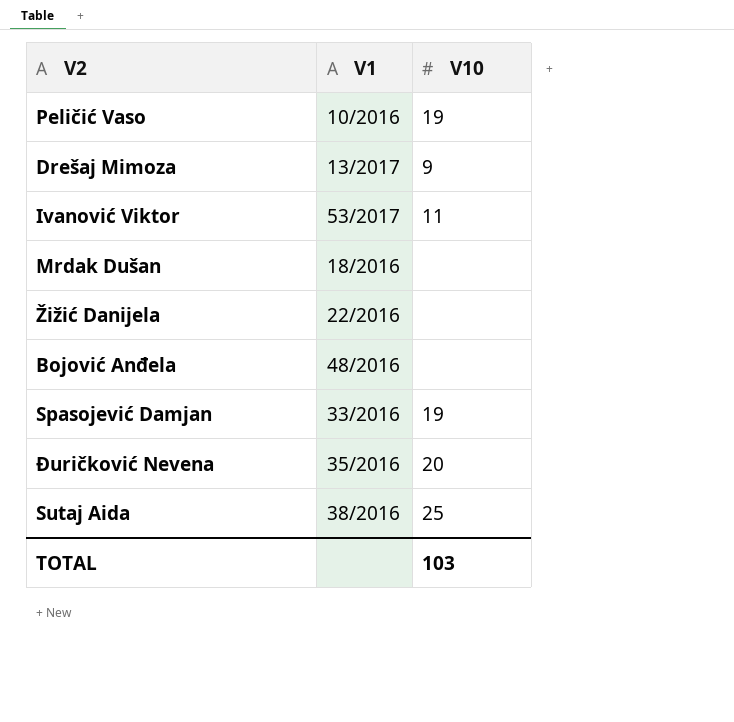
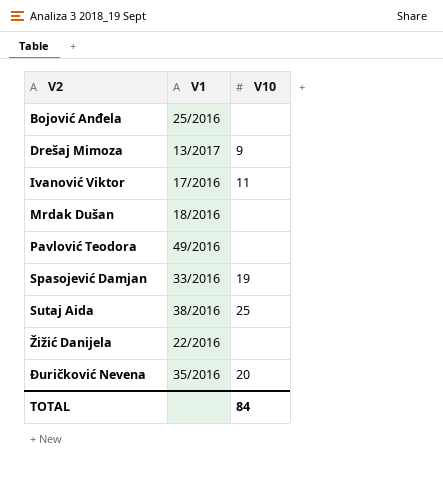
row order: none -> V2 ascending
row Peličić Vaso: 10/2016 | 19 -> none
Bojović Anđela | V1: 48/2016 -> 25/2016
Ivanović Viktor | V1: 53/2017 -> 17/2016
row Pavlović Teodora: none -> 49/2016 | none
TOTAL | V10: 103 -> 84

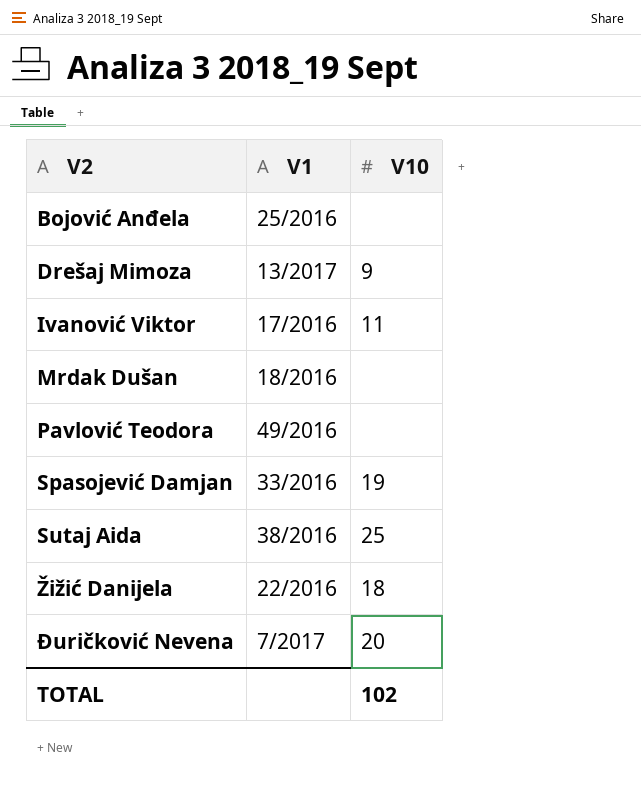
Žižić Danijela | V10: none -> 18
Đuričković Nevena | V1: 35/2016 -> 7/2017
TOTAL | V10: 84 -> 102

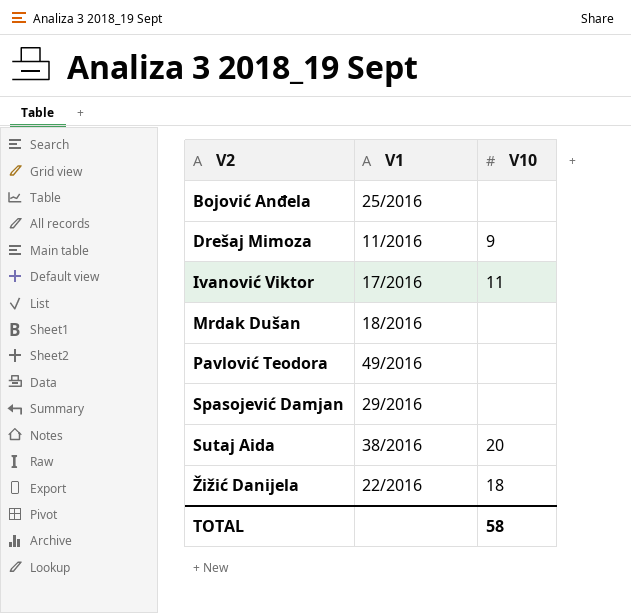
row Đuričković Nevena: 7/2017 | 20 -> none
Drešaj Mimoza | V1: 13/2017 -> 11/2016
Spasojević Damjan | V1: 33/2016 -> 29/2016
Spasojević Damjan | V10: 19 -> none
Sutaj Aida | V10: 25 -> 20
TOTAL | V10: 102 -> 58

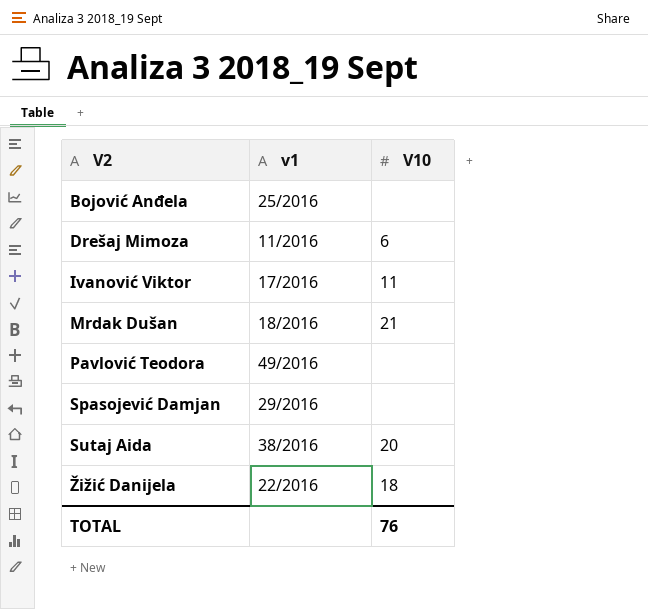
column name: V1 -> v1
Drešaj Mimoza | V10: 9 -> 6
Mrdak Dušan | V10: none -> 21
TOTAL | V10: 58 -> 76

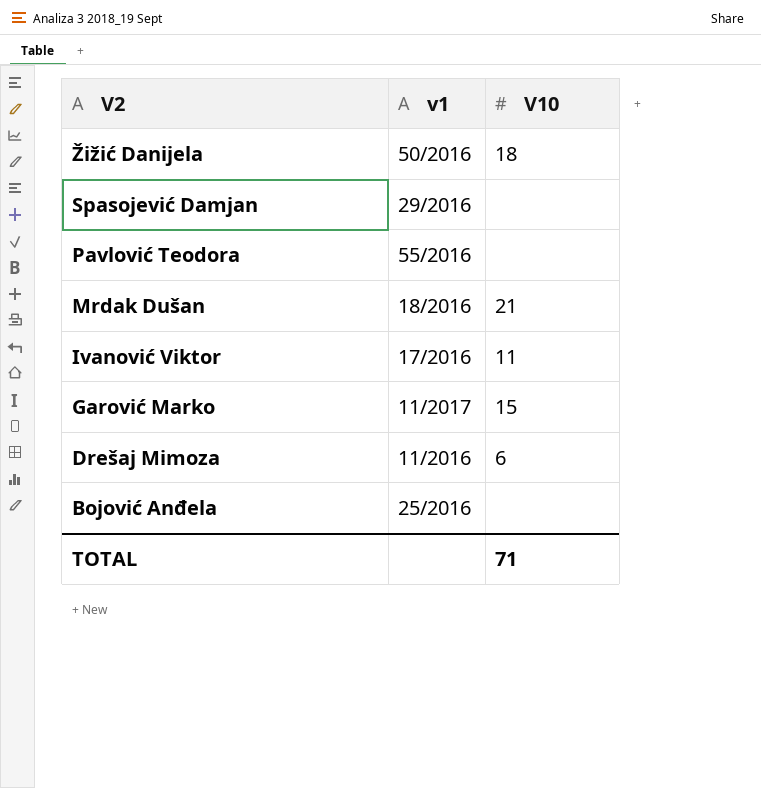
row order: V2 ascending -> V2 descending
row Sutaj Aida: 38/2016 | 20 -> none
Žižić Danijela | v1: 22/2016 -> 50/2016
Pavlović Teodora | v1: 49/2016 -> 55/2016
row Garović Marko: none -> 11/2017 | 15
TOTAL | V10: 76 -> 71

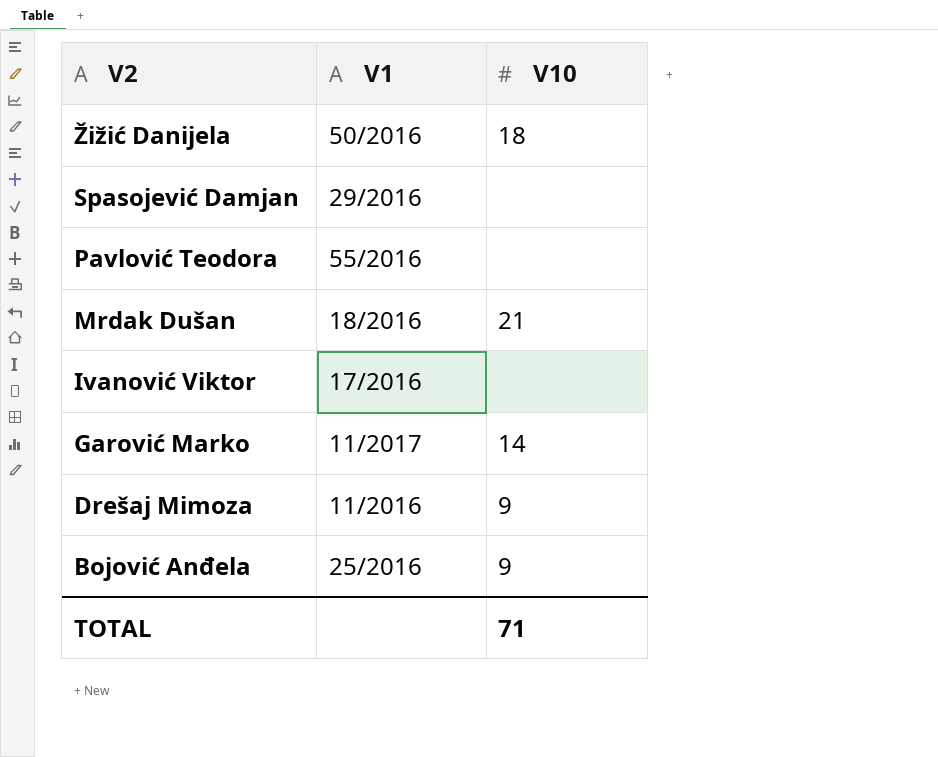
column name: v1 -> V1
Ivanović Viktor | V10: 11 -> none
Garović Marko | V10: 15 -> 14
Drešaj Mimoza | V10: 6 -> 9
Bojović Anđela | V10: none -> 9

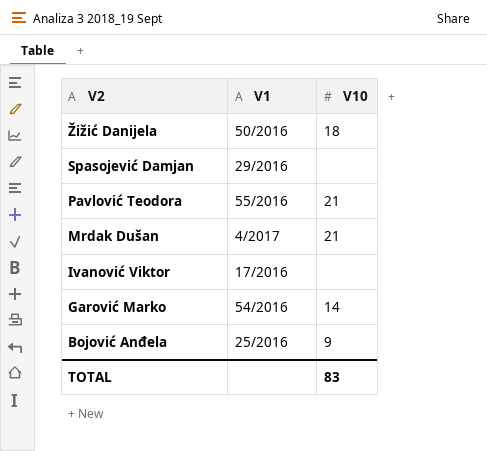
row Drešaj Mimoza: 11/2016 | 9 -> none
Pavlović Teodora | V10: none -> 21
Mrdak Dušan | V1: 18/2016 -> 4/2017
Garović Marko | V1: 11/2017 -> 54/2016
TOTAL | V10: 71 -> 83

